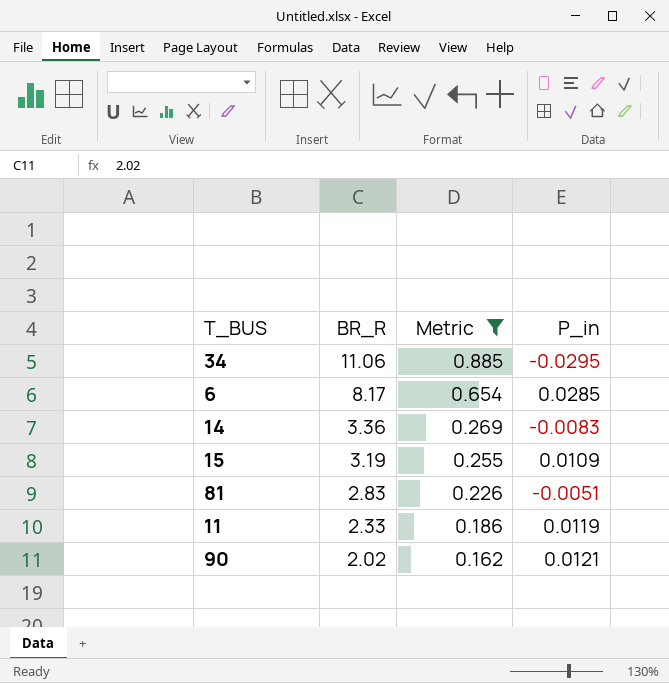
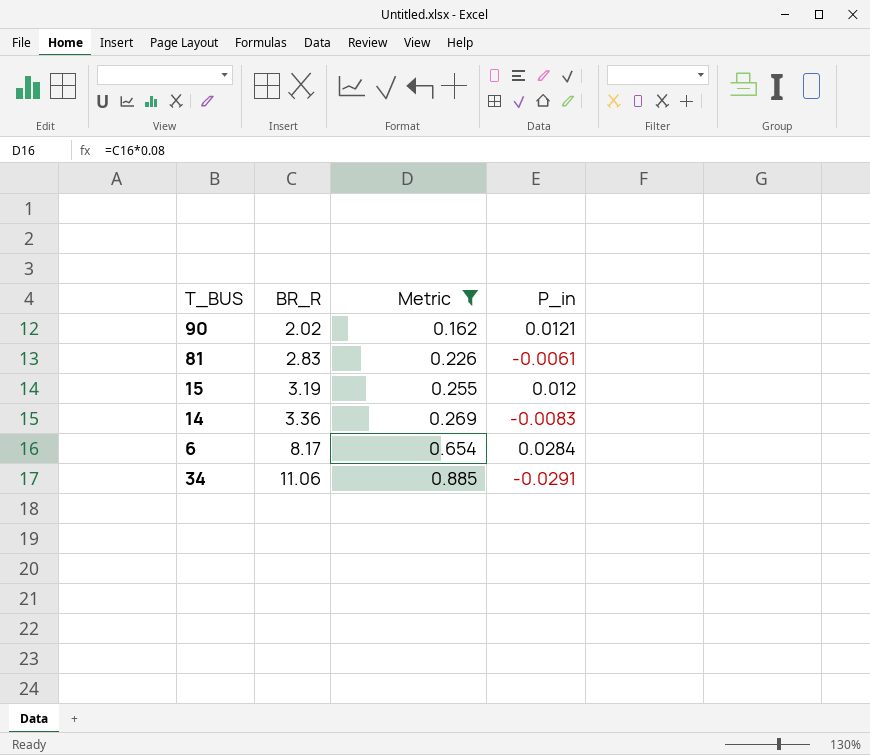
row order: BR_R descending -> BR_R ascending
row 11: 2.33 | 0.186 | 0.0119 -> none
81 | P_in: -0.0051 -> -0.0061
15 | P_in: 0.0109 -> 0.012
6 | P_in: 0.0285 -> 0.0284
34 | P_in: -0.0295 -> -0.0291

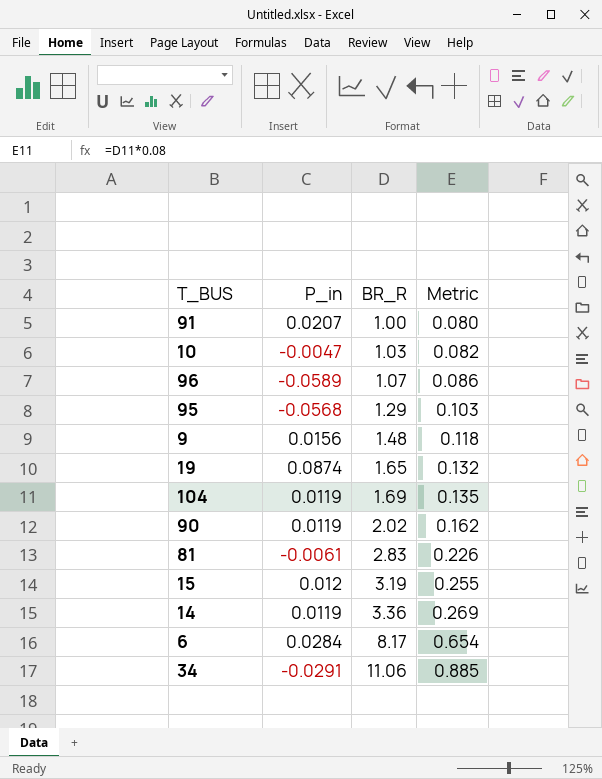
filter: Metric >= 0.162 -> none
column P_in | position: 4 -> 2
90 | P_in: 0.0121 -> 0.0119
14 | P_in: -0.0083 -> 0.0119

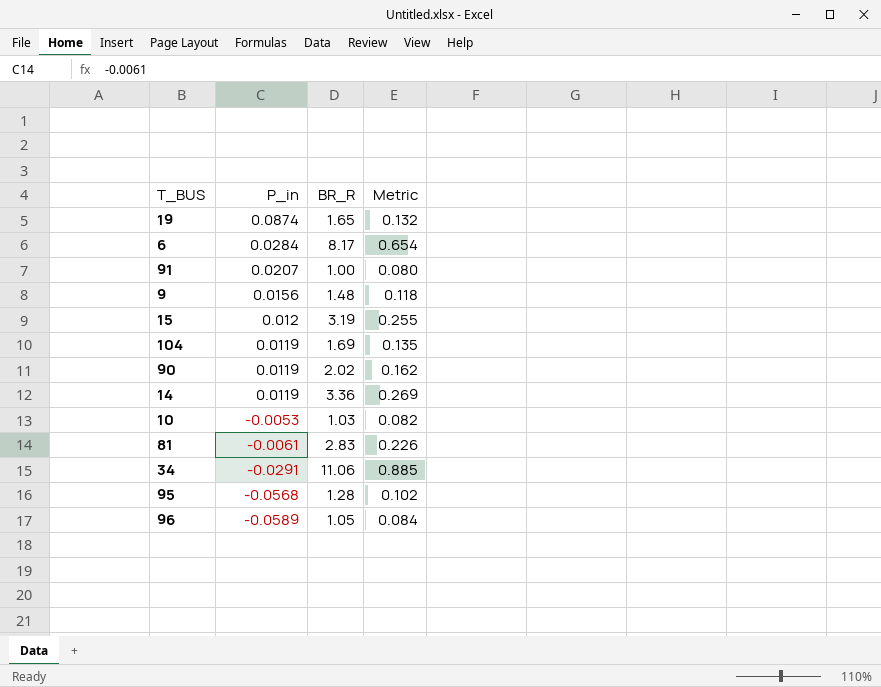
row order: BR_R ascending -> P_in descending
10 | P_in: -0.0047 -> -0.0053
95 | BR_R: 1.29 -> 1.28
95 | Metric: 0.103 -> 0.102
96 | BR_R: 1.07 -> 1.05
96 | Metric: 0.086 -> 0.084

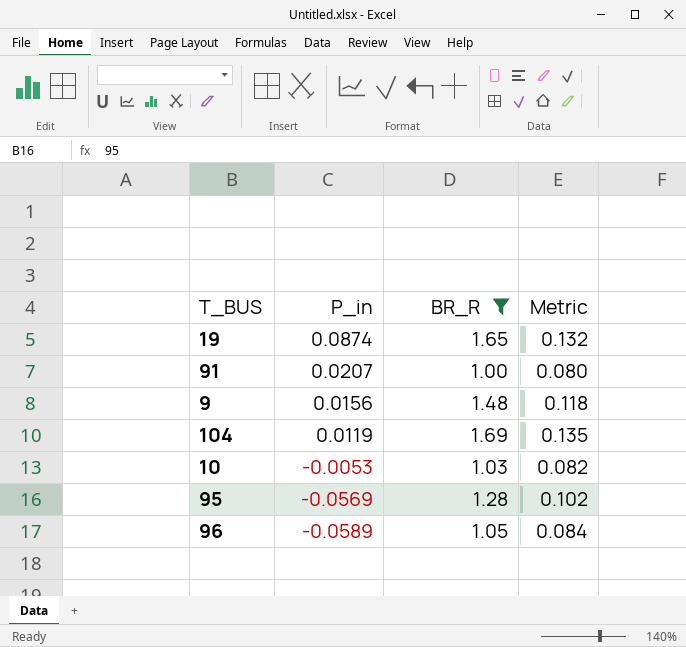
filter: none -> BR_R <= 1.69
95 | P_in: -0.0568 -> -0.0569

